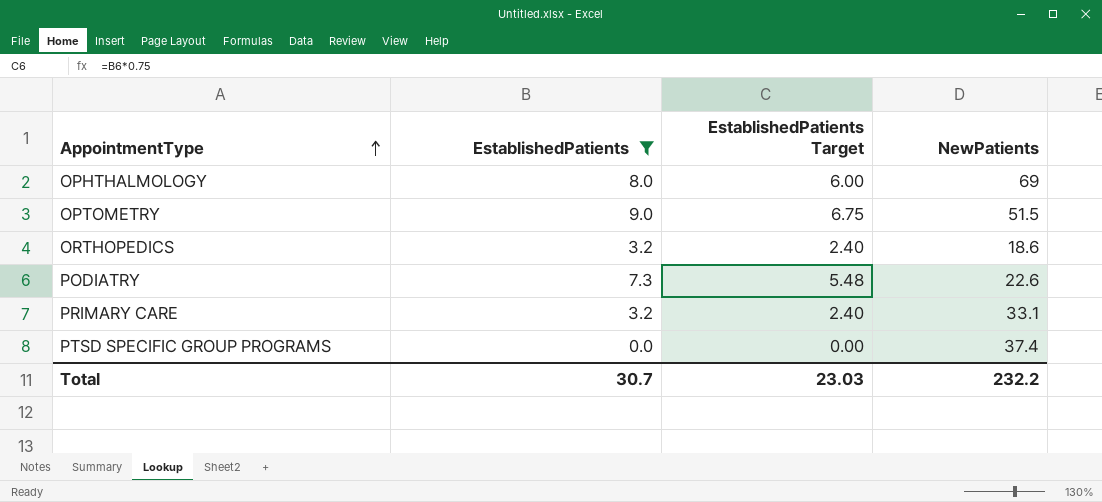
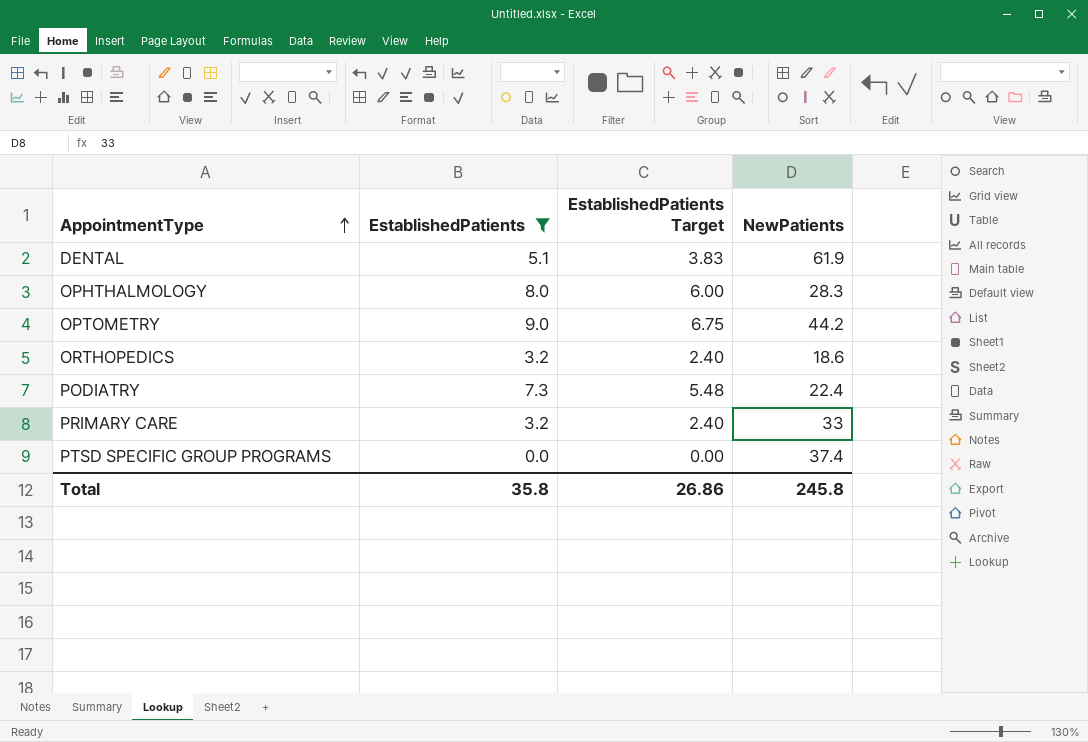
row DENTAL: none -> 5.1 | 3.83 | 61.9
OPHTHALMOLOGY | NewPatients: 69 -> 28.3
OPTOMETRY | NewPatients: 51.5 -> 44.2
PODIATRY | NewPatients: 22.6 -> 22.4
PRIMARY CARE | NewPatients: 33.1 -> 33
Total | EstablishedPatients: 30.7 -> 35.8
Total | EstablishedPatients Target: 23.03 -> 26.86
Total | NewPatients: 232.2 -> 245.8

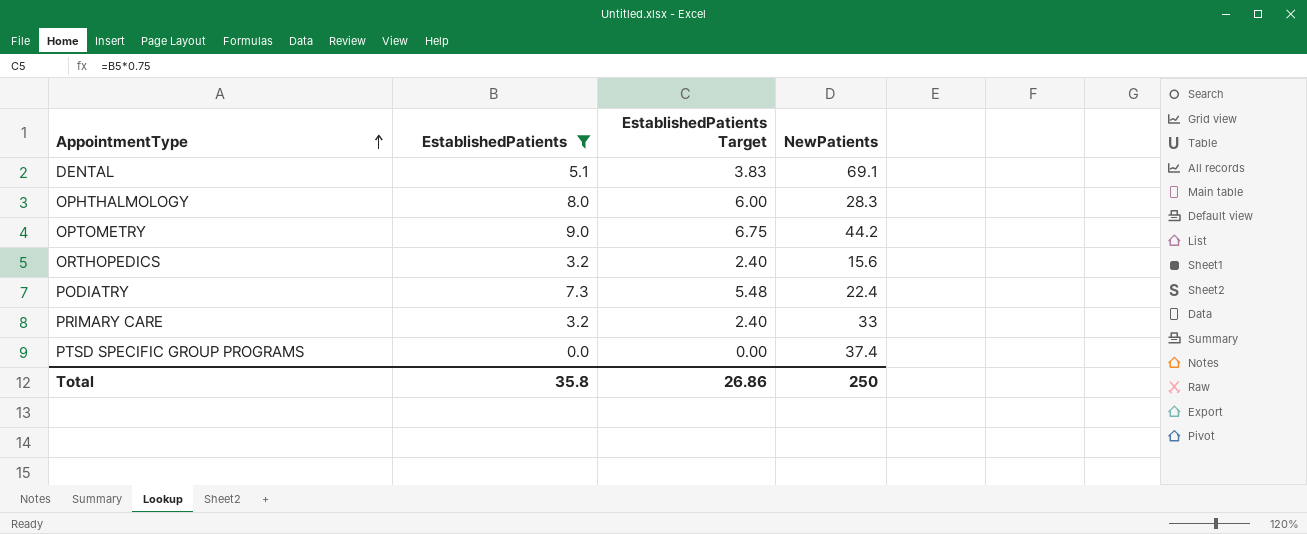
DENTAL | NewPatients: 61.9 -> 69.1
ORTHOPEDICS | NewPatients: 18.6 -> 15.6
Total | NewPatients: 245.8 -> 250

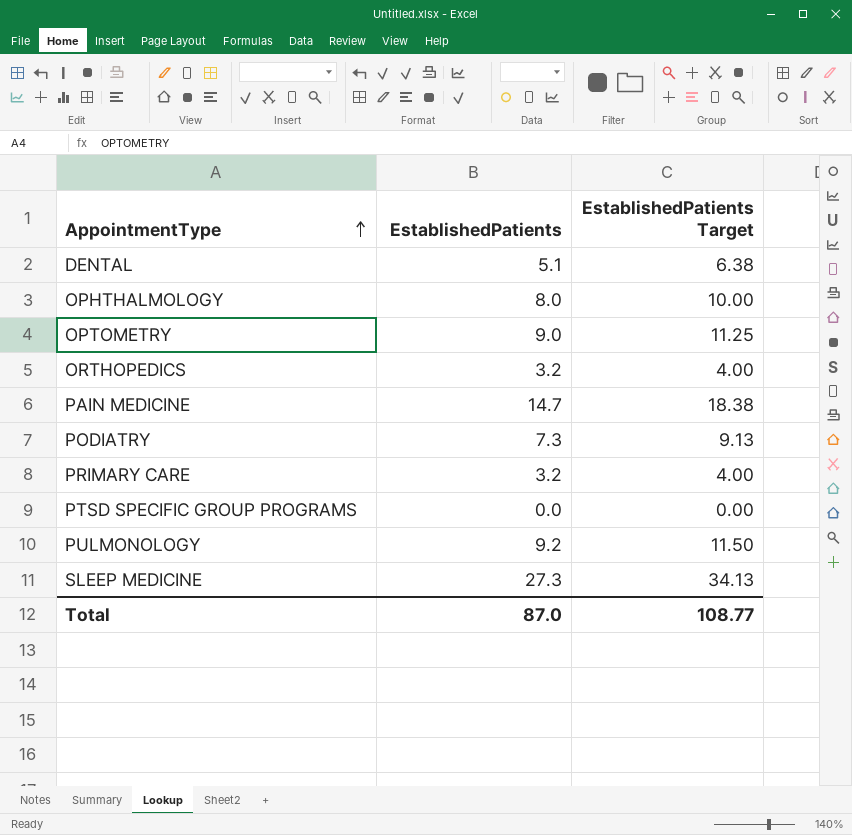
filter: EstablishedPatients <= 9.0 -> none
column NewPatients | position: 4 -> none
column EstablishedPatients Target | formula: [EstablishedPatients] * 0.75 -> [EstablishedPatients] * 1.25
Total | EstablishedPatients: 35.8 -> 87.0
Total | EstablishedPatients Target: 26.86 -> 108.77

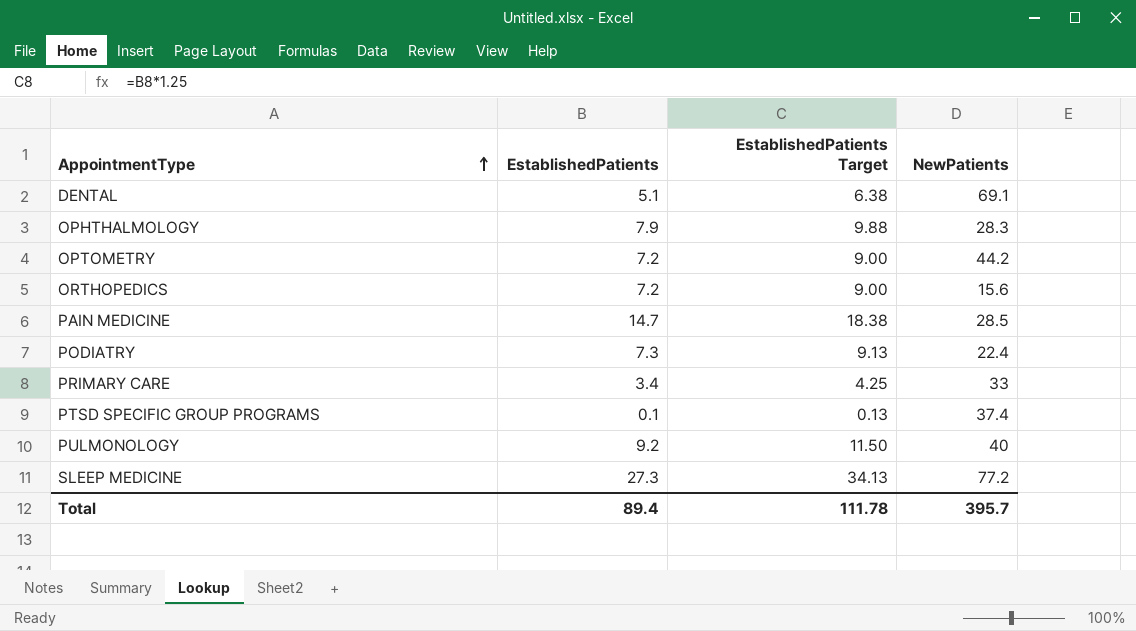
column NewPatients | position: none -> 4
OPHTHALMOLOGY | EstablishedPatients: 8.0 -> 7.9
OPHTHALMOLOGY | EstablishedPatients Target: 10.00 -> 9.88
OPTOMETRY | EstablishedPatients: 9.0 -> 7.2
OPTOMETRY | EstablishedPatients Target: 11.25 -> 9.00
ORTHOPEDICS | EstablishedPatients: 3.2 -> 7.2
ORTHOPEDICS | EstablishedPatients Target: 4.00 -> 9.00
PRIMARY CARE | EstablishedPatients: 3.2 -> 3.4
PRIMARY CARE | EstablishedPatients Target: 4.00 -> 4.25
PTSD SPECIFIC GROUP PROGRAMS | EstablishedPatients: 0.0 -> 0.1
PTSD SPECIFIC GROUP PROGRAMS | EstablishedPatients Target: 0.00 -> 0.13
Total | EstablishedPatients: 87.0 -> 89.4
Total | EstablishedPatients Target: 108.77 -> 111.78

